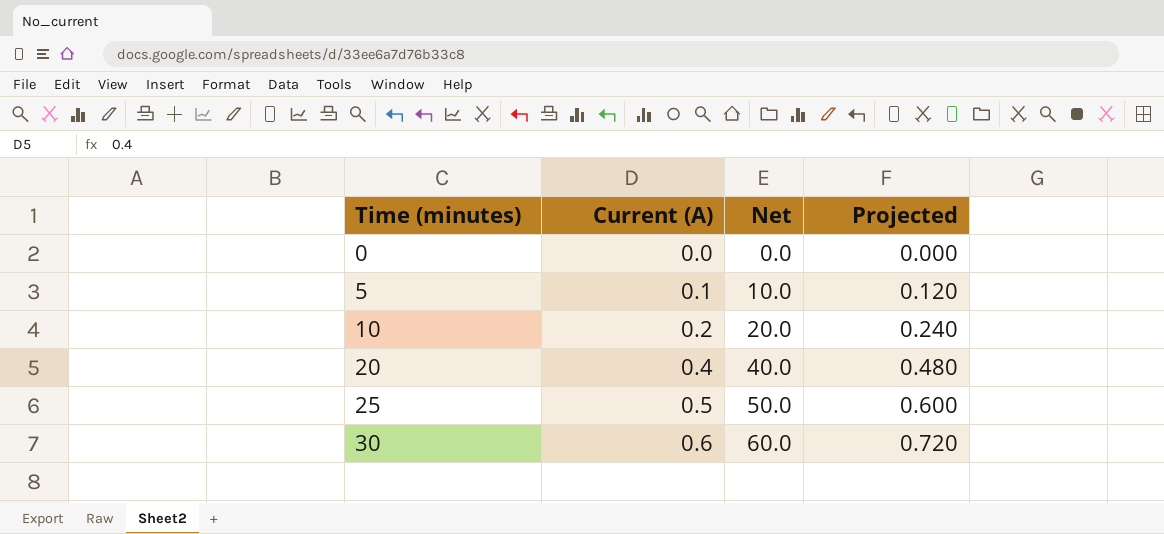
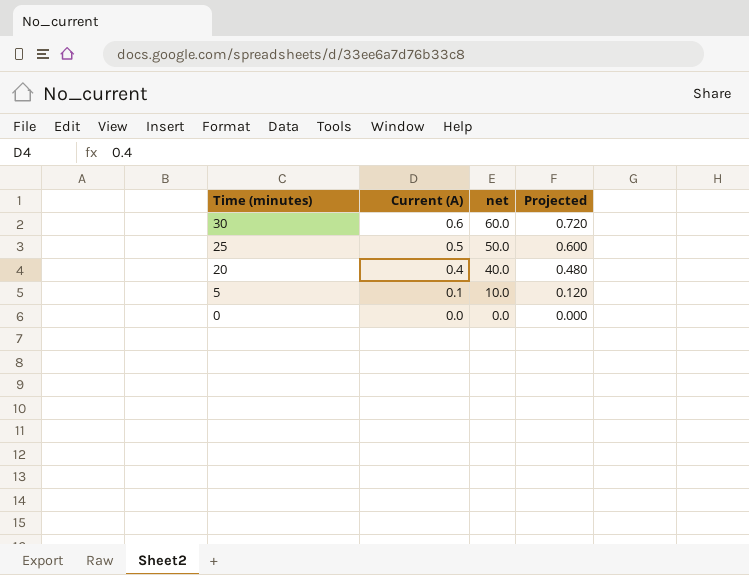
row order: Time (minutes) ascending -> Time (minutes) descending
column name: Net -> net
row 10: 0.2 | 20.0 | 0.240 -> none

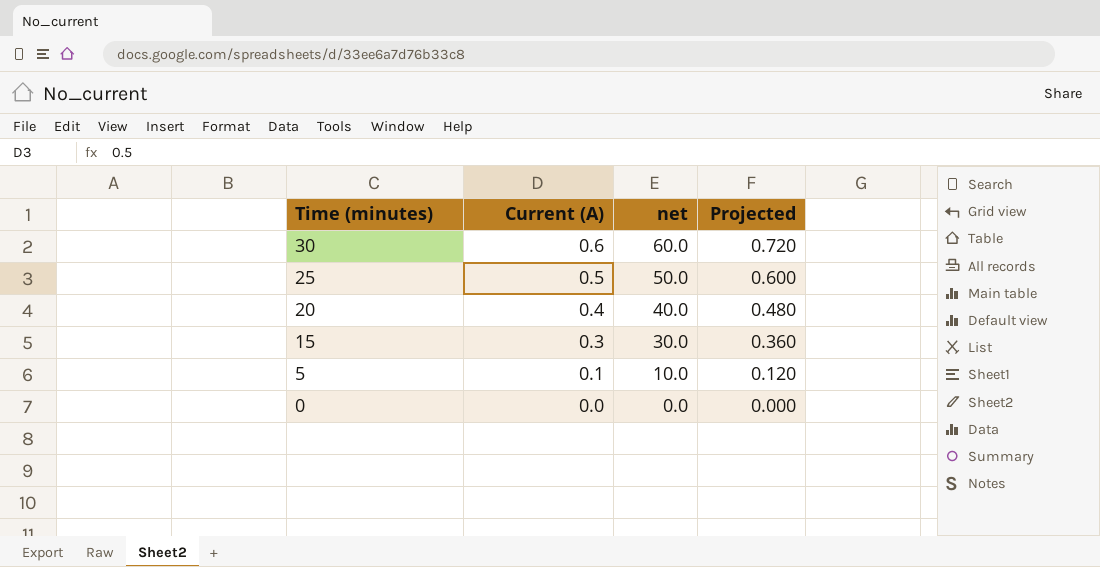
row 15: none -> 0.3 | 30.0 | 0.360

